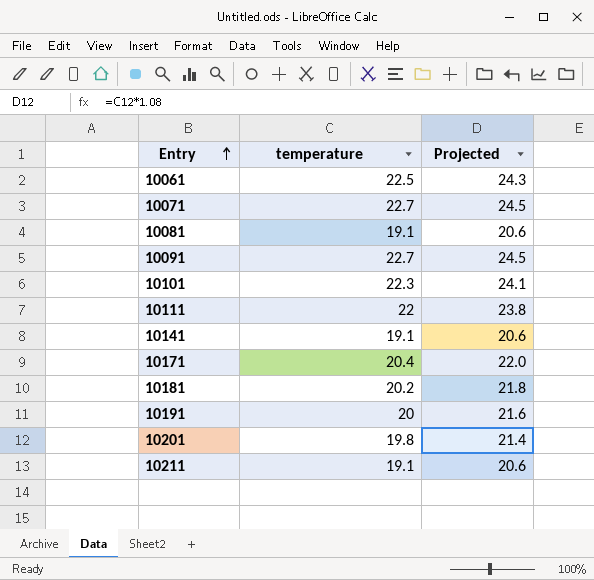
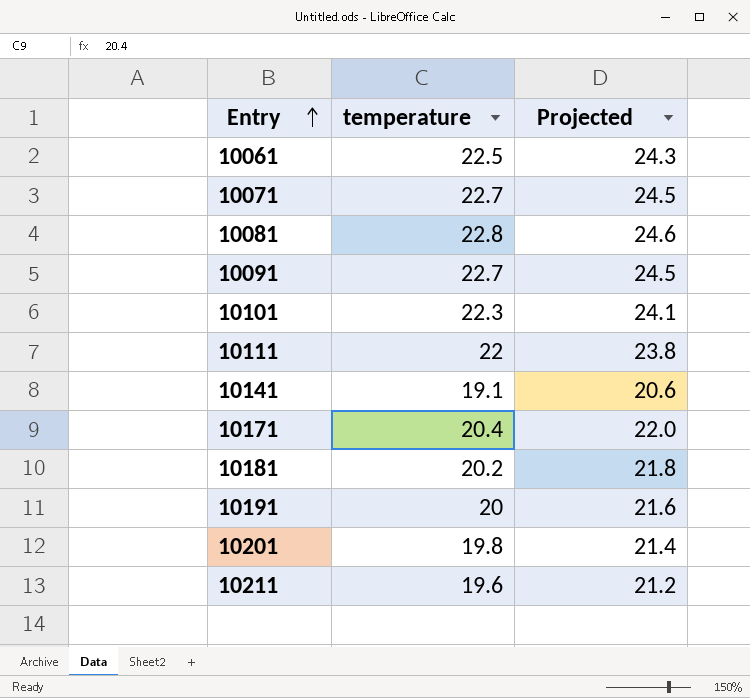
10081 | temperature: 19.1 -> 22.8
10081 | Projected: 20.6 -> 24.6
10211 | temperature: 19.1 -> 19.6
10211 | Projected: 20.6 -> 21.2

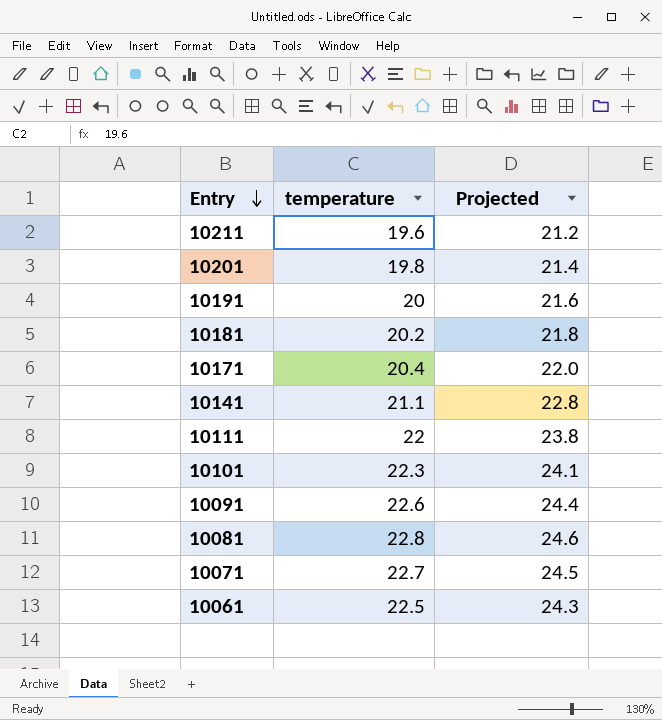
row order: Entry ascending -> Entry descending
10141 | temperature: 19.1 -> 21.1
10141 | Projected: 20.6 -> 22.8
10091 | temperature: 22.7 -> 22.6
10091 | Projected: 24.5 -> 24.4

